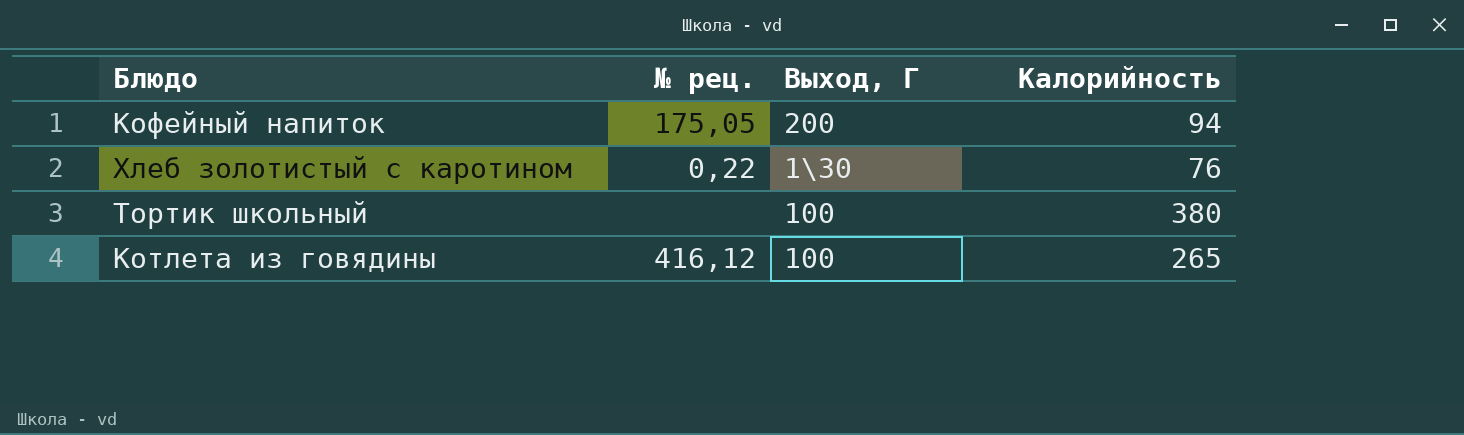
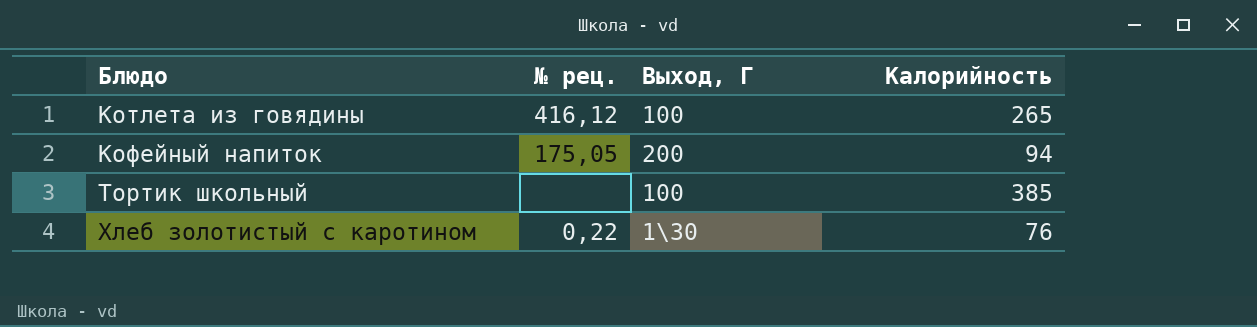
row order: none -> Блюдо ascending
Тортик школьный | Калорийность: 380 -> 385

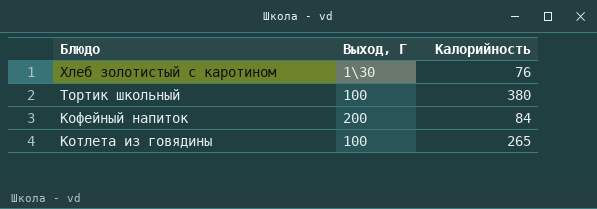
row order: Блюдо ascending -> Блюдо descending
column № рец. | position: 2 -> none
Тортик школьный | Калорийность: 385 -> 380
Кофейный напиток | Калорийность: 94 -> 84

